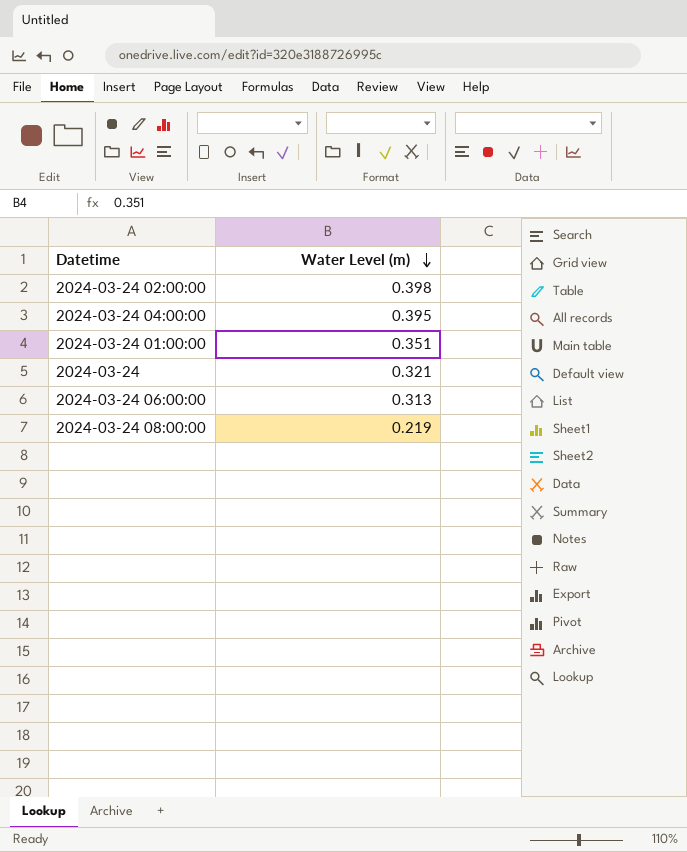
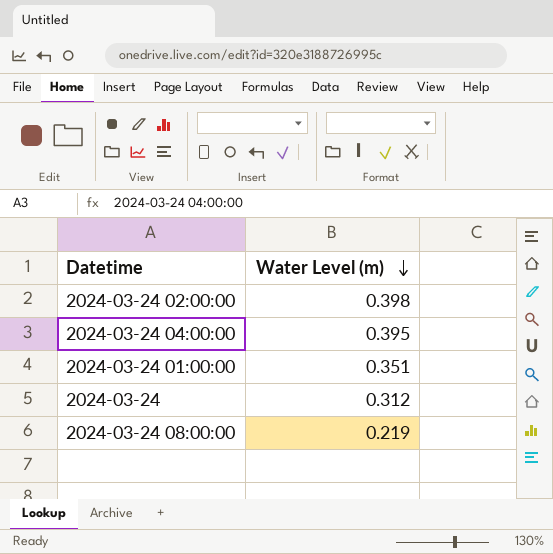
row 2024-03-24 06:00:00: 0.313 -> none
2024-03-24 | Water Level (m): 0.321 -> 0.312

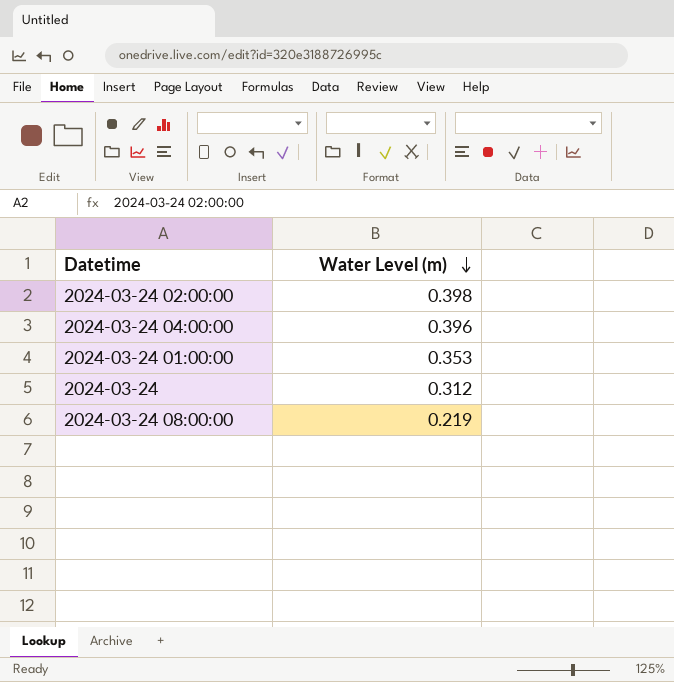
2024-03-24 04:00:00 | Water Level (m): 0.395 -> 0.396
2024-03-24 01:00:00 | Water Level (m): 0.351 -> 0.353

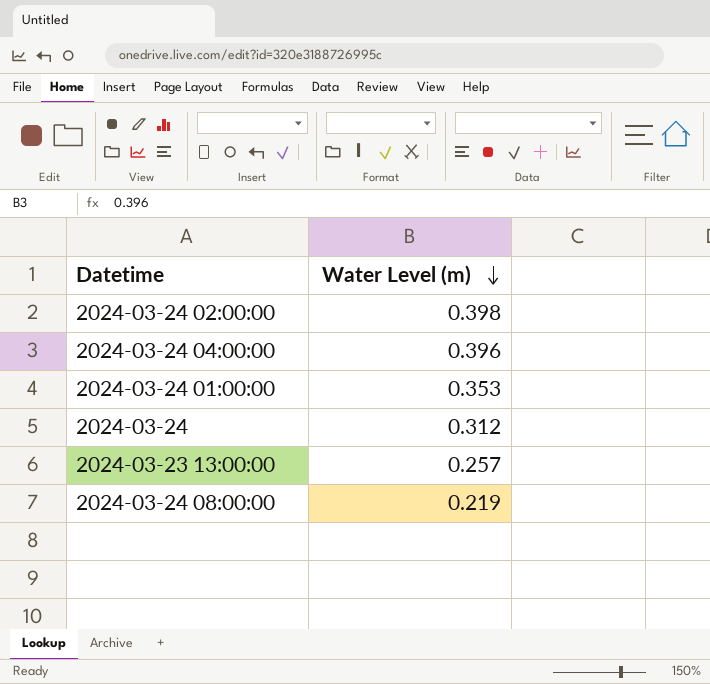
row 2024-03-23 13:00:00: none -> 0.257

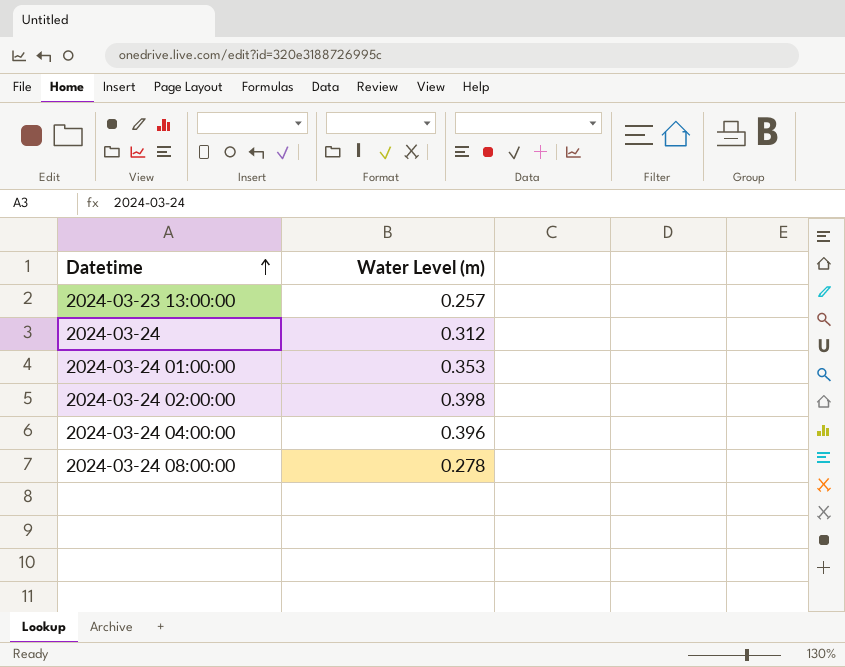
row order: Water Level (m) descending -> Datetime ascending
2024-03-24 08:00:00 | Water Level (m): 0.219 -> 0.278

